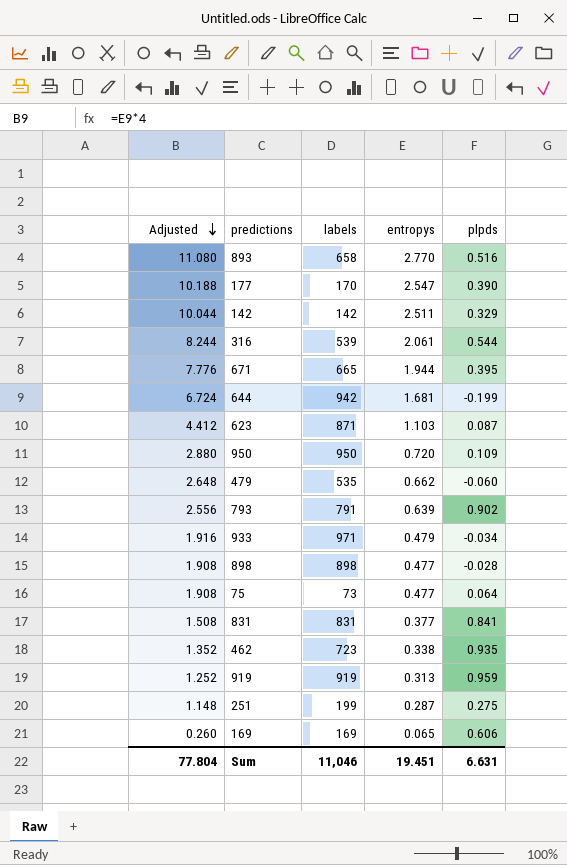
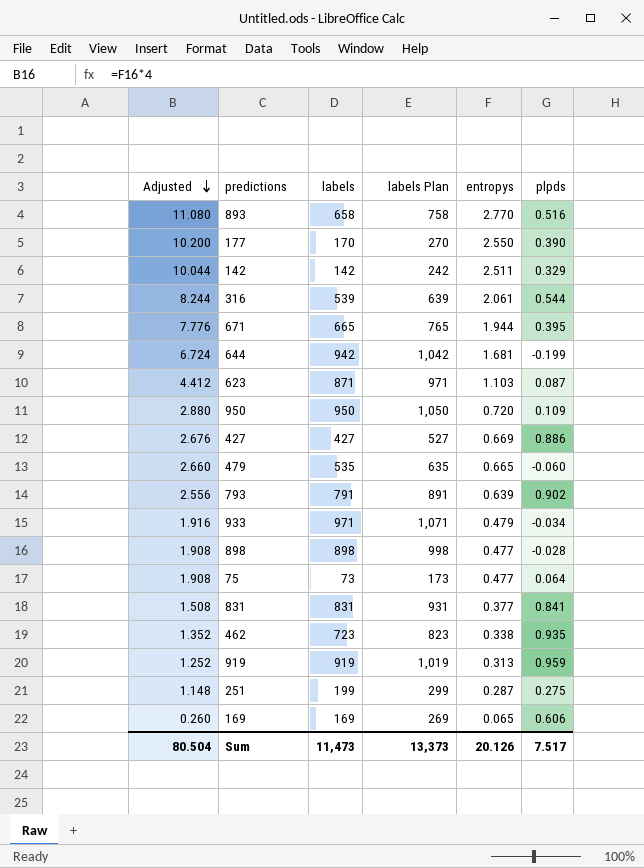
column labels Plan | formula: none -> [labels] + 100
177 | Adjusted: 10.188 -> 10.200
177 | entropys: 2.547 -> 2.550
row 427: none -> 2.676 | 427 | 527 | 0.669 | 0.886
479 | Adjusted: 2.648 -> 2.660
479 | entropys: 0.662 -> 0.665
Sum | Adjusted: 77.804 -> 80.504
Sum | labels: 11,046 -> 11,473
Sum | entropys: 19.451 -> 20.126
Sum | plpds: 6.631 -> 7.517

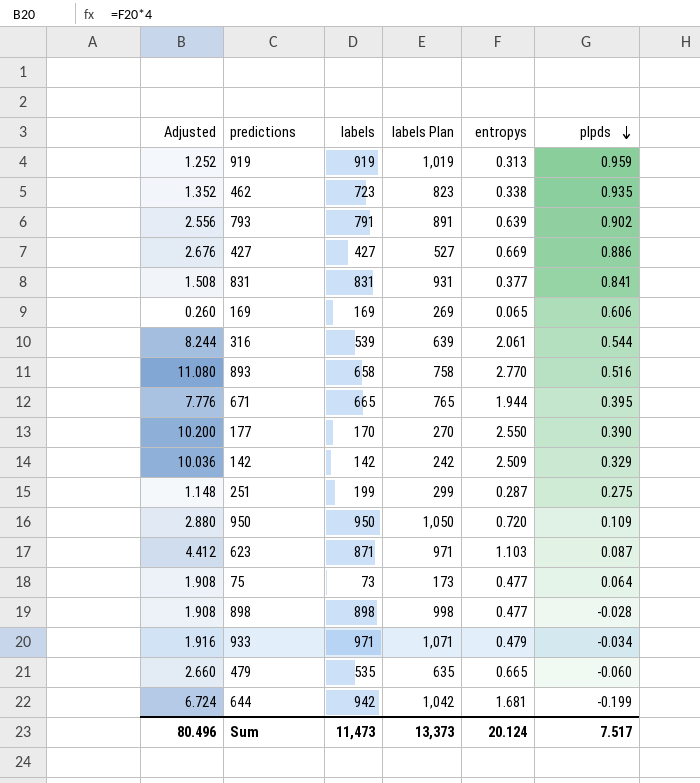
row order: Adjusted descending -> plpds descending
142 | Adjusted: 10.044 -> 10.036
142 | entropys: 2.511 -> 2.509
Sum | Adjusted: 80.504 -> 80.496
Sum | entropys: 20.126 -> 20.124

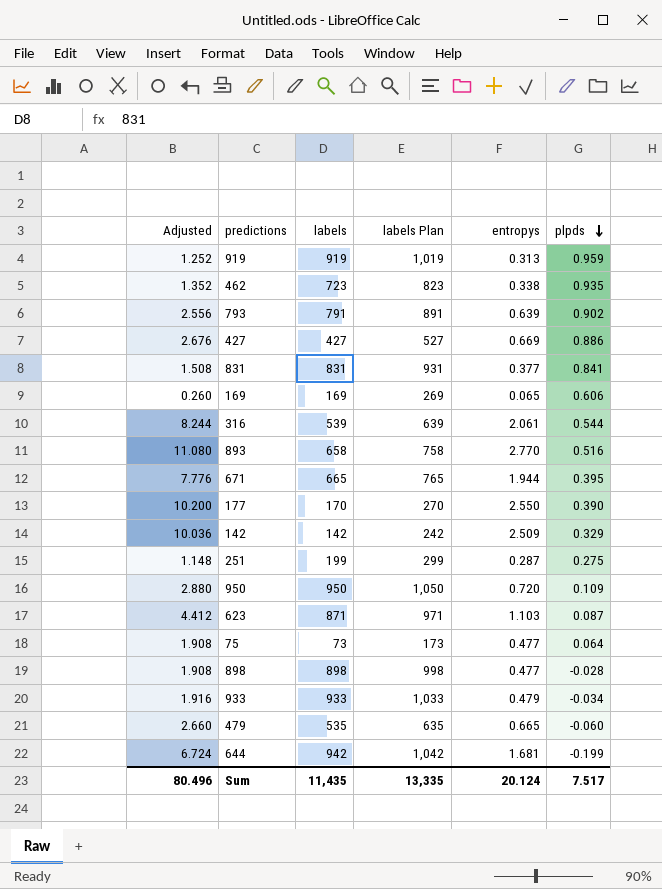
933 | labels: 971 -> 933
933 | labels Plan: 1,071 -> 1,033
Sum | labels: 11,473 -> 11,435
Sum | labels Plan: 13,373 -> 13,335

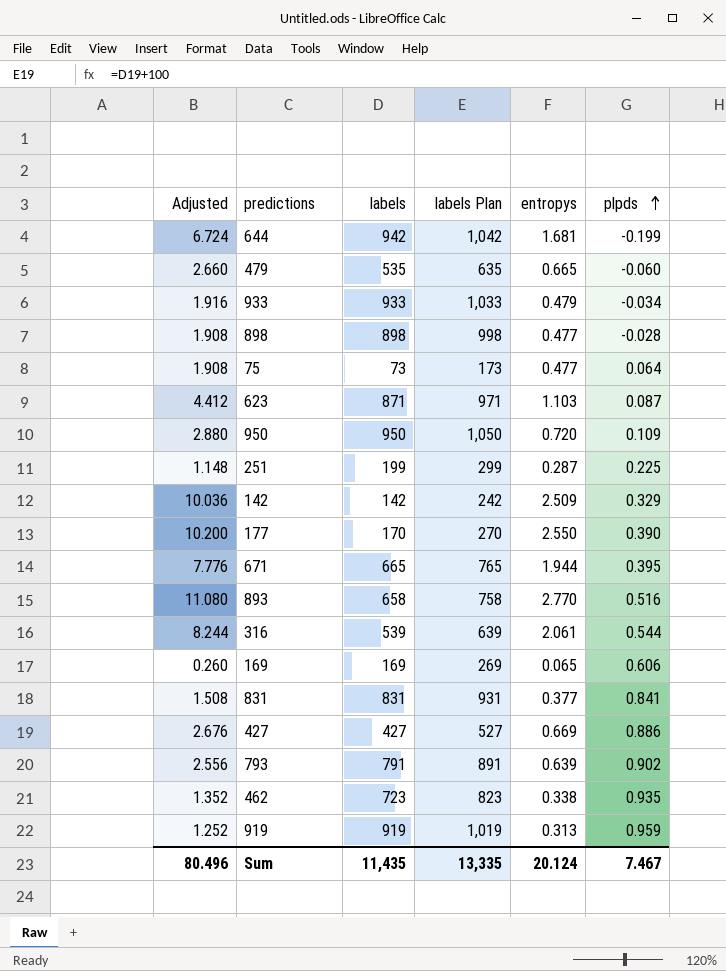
row order: plpds descending -> plpds ascending
251 | plpds: 0.275 -> 0.225
Sum | plpds: 7.517 -> 7.467

